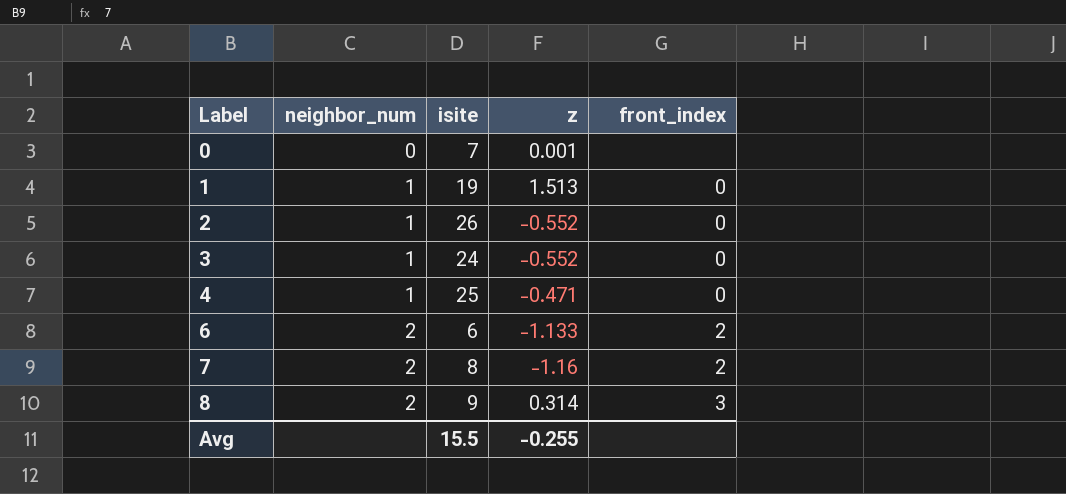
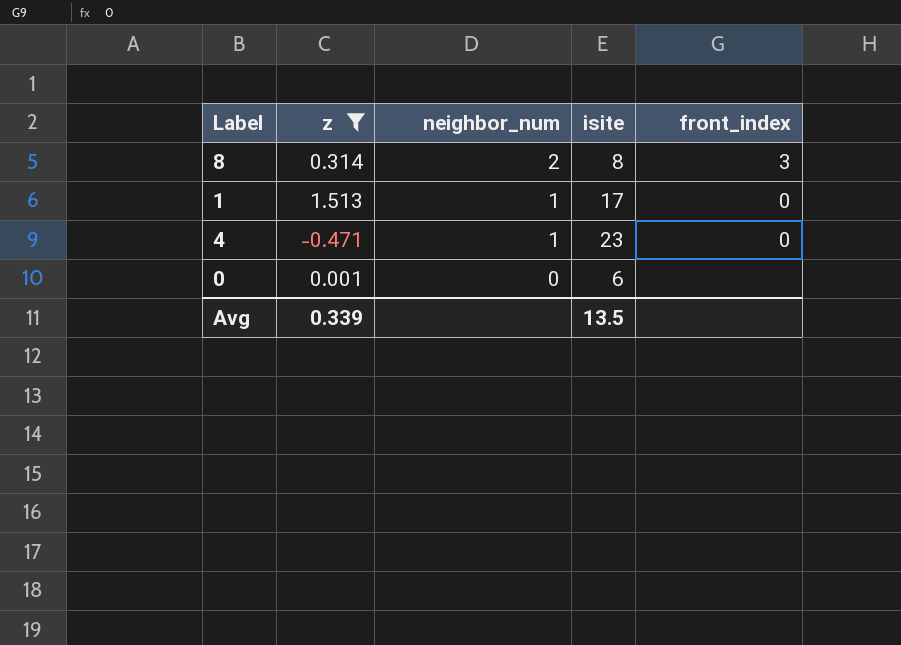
filter: none -> z >= -0.471
row order: Label ascending -> neighbor_num descending
column z | position: 4 -> 2
8 | isite: 9 -> 8
1 | isite: 19 -> 17
4 | isite: 25 -> 23
0 | isite: 7 -> 6
Avg | z: -0.255 -> 0.339
Avg | isite: 15.5 -> 13.5

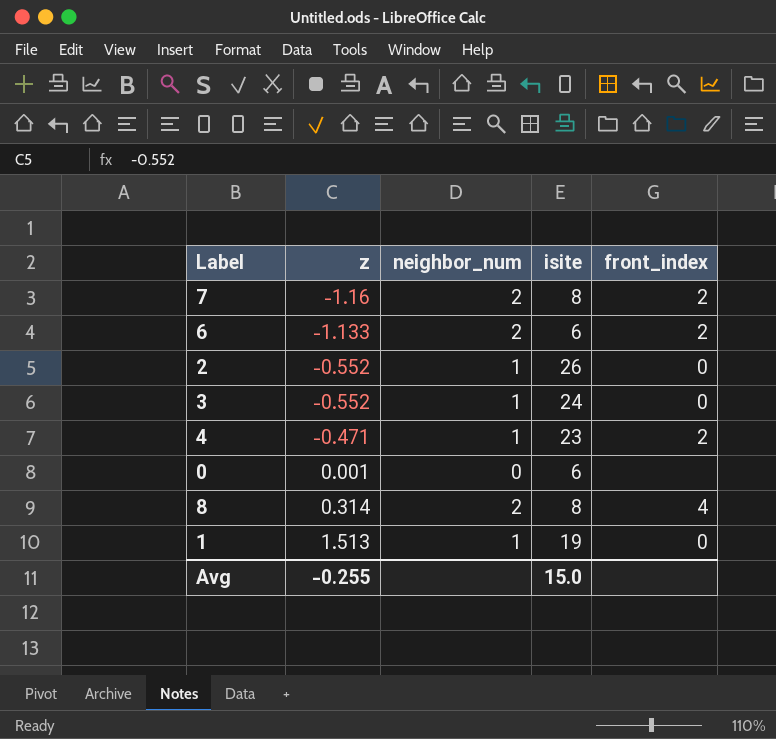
filter: z >= -0.471 -> none
row order: neighbor_num descending -> z ascending
4 | front_index: 0 -> 2
8 | front_index: 3 -> 4
1 | isite: 17 -> 19
Avg | z: 0.339 -> -0.255
Avg | isite: 13.5 -> 15.0

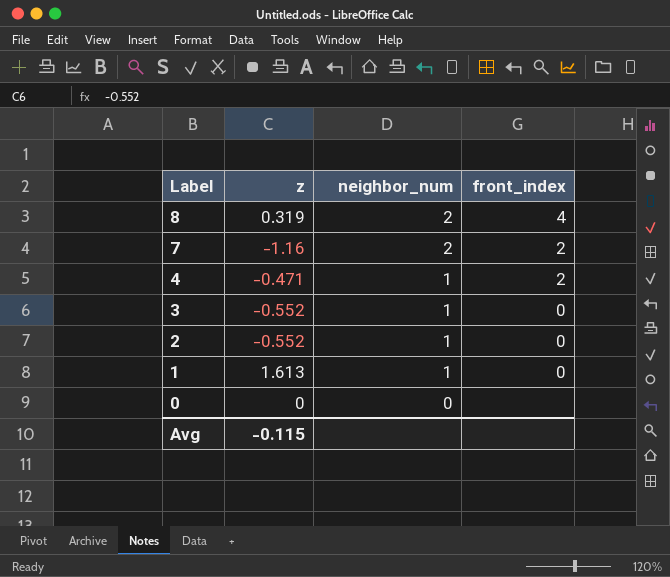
row order: z ascending -> Label descending
column isite | position: 4 -> none
row 6: -1.133 | 2 | 6 | 2 -> none
8 | z: 0.314 -> 0.319
1 | z: 1.513 -> 1.613
0 | z: 0.001 -> 0
Avg | z: -0.255 -> -0.115

